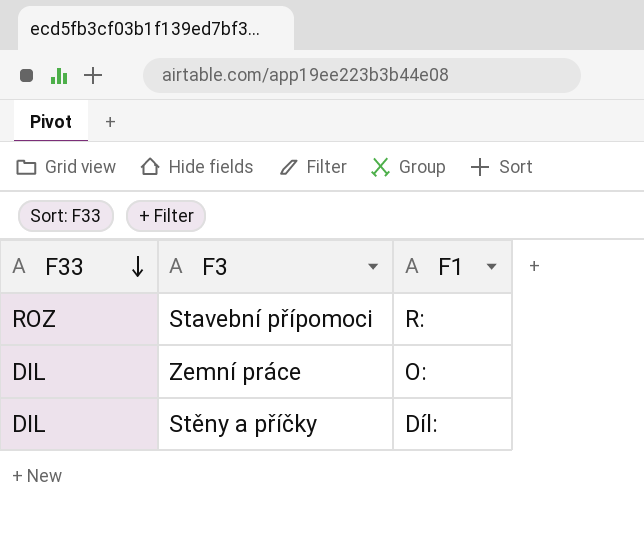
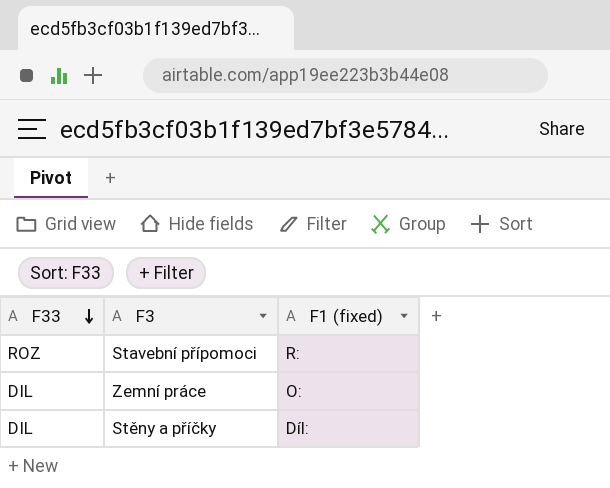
column name: F1 -> F1 (fixed)

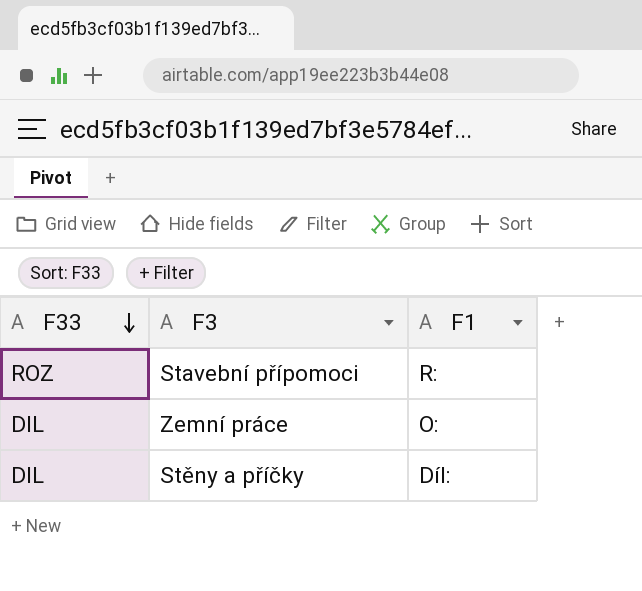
column name: F1 (fixed) -> F1

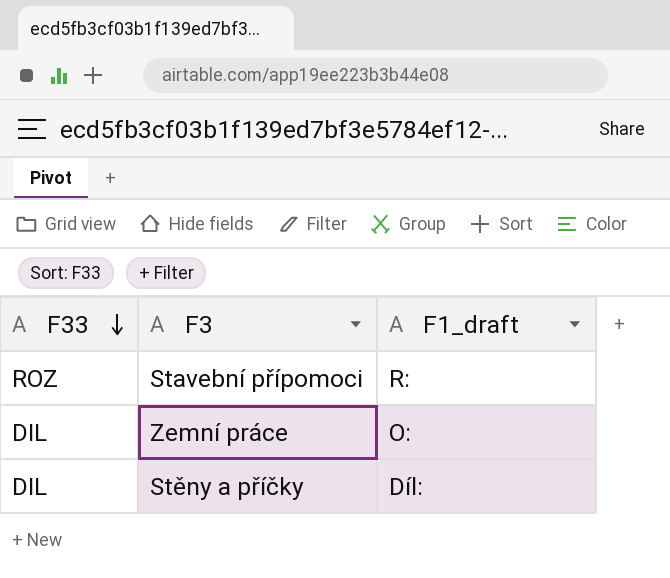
column name: F1 -> F1_draft

